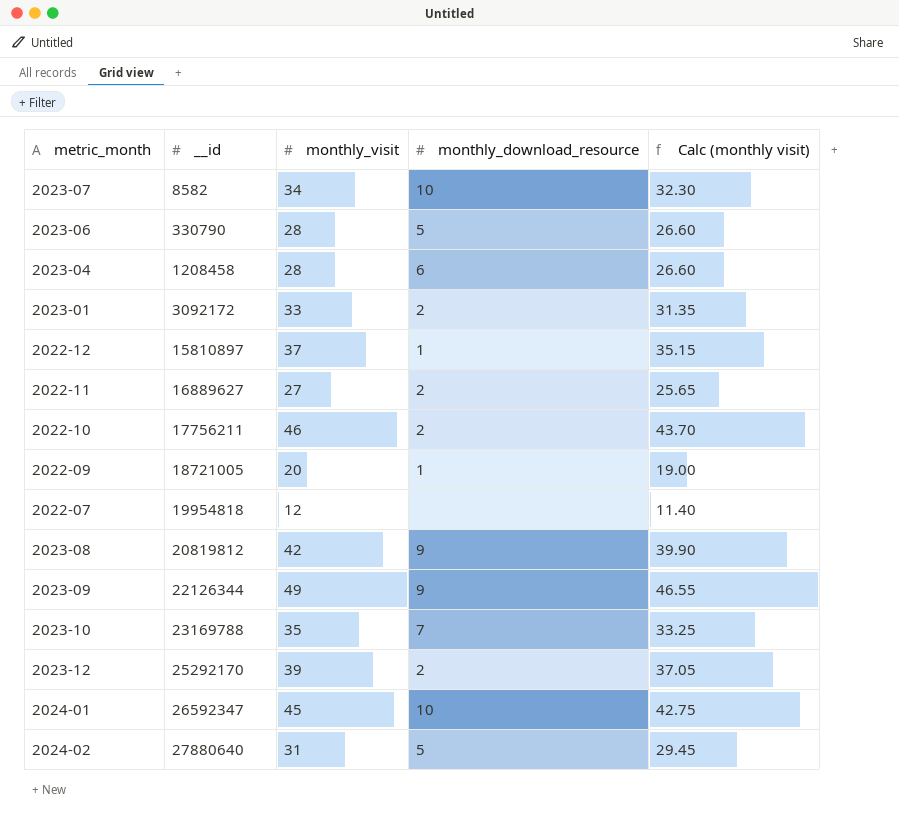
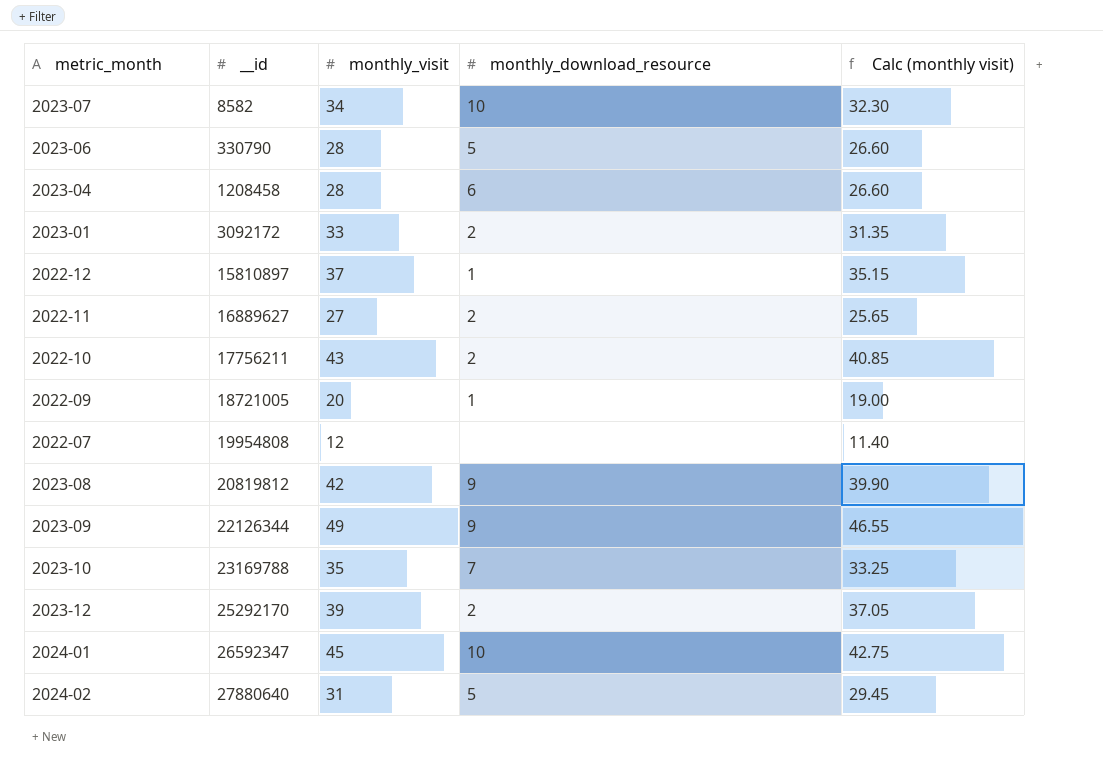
2022-10 | monthly_visit: 46 -> 43
2022-10 | Calc (monthly visit): 43.70 -> 40.85
2022-07 | __id: 19954818 -> 19954808

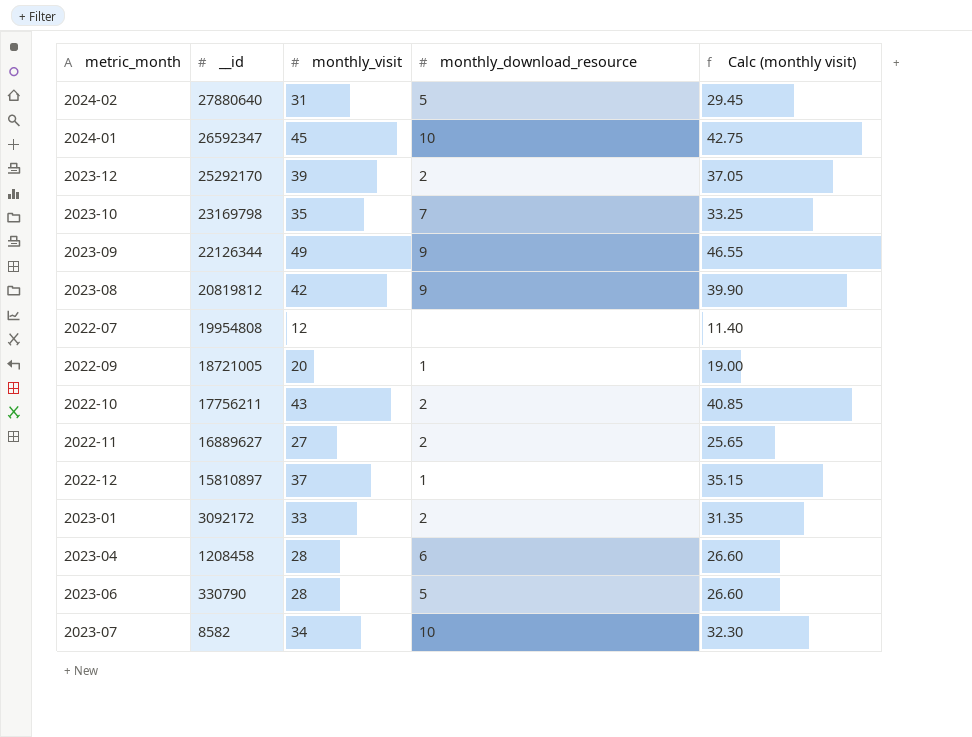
row order: __id ascending -> __id descending
2023-10 | __id: 23169788 -> 23169798

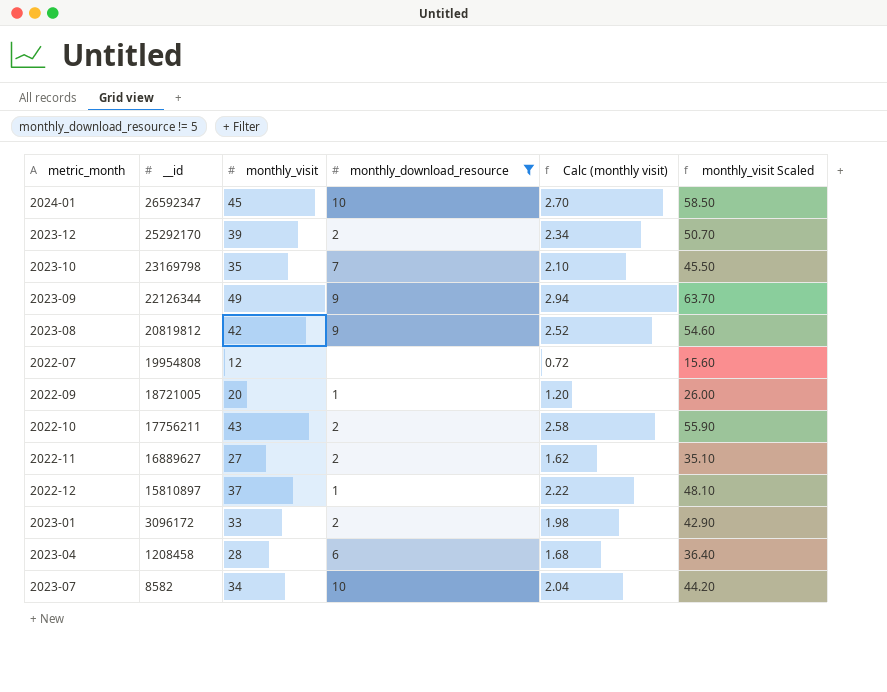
filter: none -> monthly_download_resource != 5
column Calc (monthly visit) | formula: [monthly_visit] * 0.95 -> [monthly_visit] * 0.06
column monthly_visit Scaled | formula: none -> [monthly_visit] * 1.3
2023-01 | __id: 3092172 -> 3096172

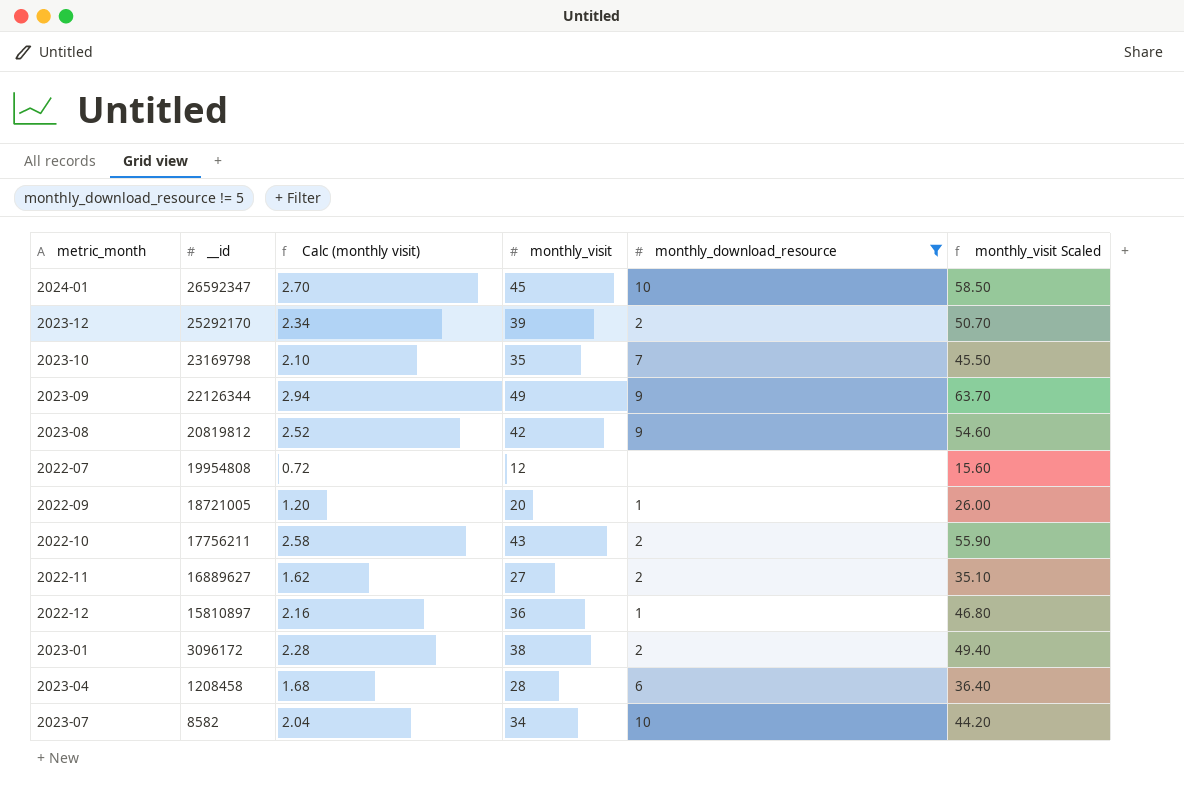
column Calc (monthly visit) | position: 5 -> 3
2022-12 | Calc (monthly visit): 2.22 -> 2.16
2022-12 | monthly_visit: 37 -> 36
2022-12 | monthly_visit Scaled: 48.10 -> 46.80
2023-01 | Calc (monthly visit): 1.98 -> 2.28
2023-01 | monthly_visit: 33 -> 38
2023-01 | monthly_visit Scaled: 42.90 -> 49.40

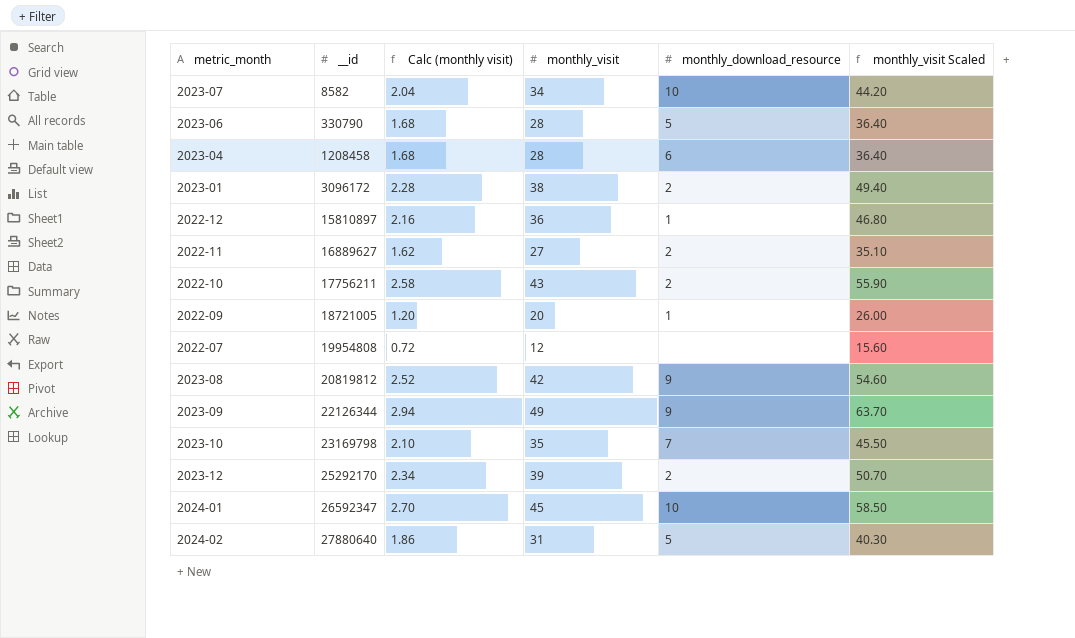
filter: monthly_download_resource != 5 -> none
row order: __id descending -> __id ascending

